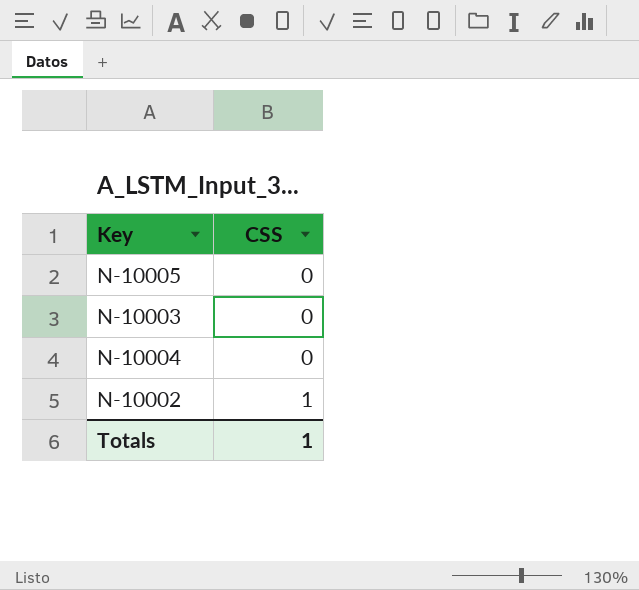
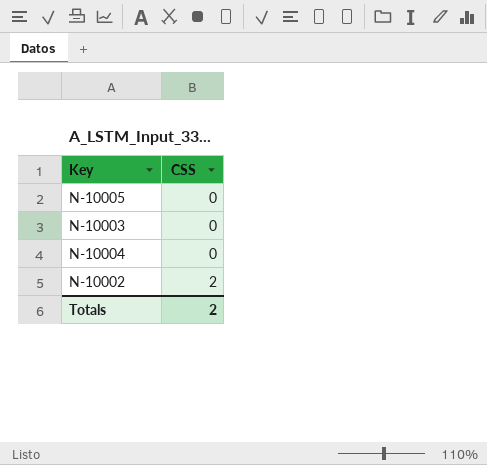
N-10002 | CSS: 1 -> 2
Totals | CSS: 1 -> 2

